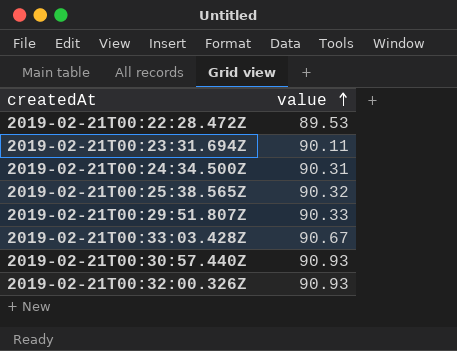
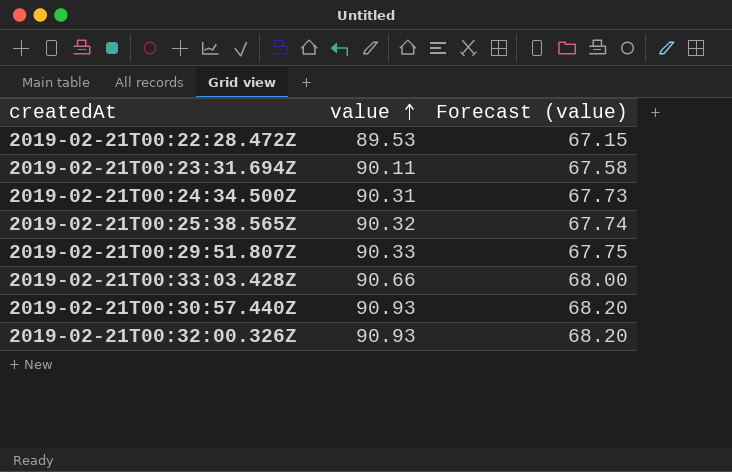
column Forecast (value) | formula: none -> [value] * 0.75
2019-02-21T00:33:03.428Z | value: 90.67 -> 90.66

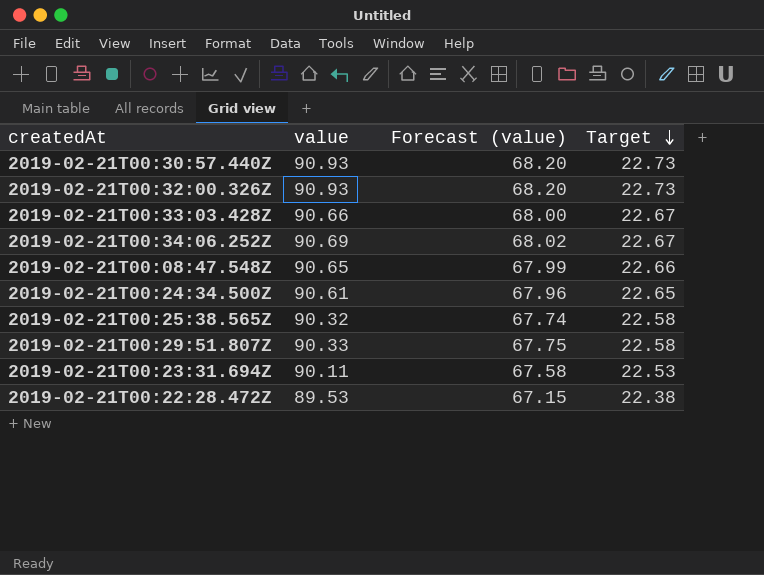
row order: value ascending -> Target descending
column Target | formula: none -> [value] * 0.25
row 2019-02-21T00:34:06.252Z: none -> 90.69 | 68.02 | 22.67
row 2019-02-21T00:08:47.548Z: none -> 90.65 | 67.99 | 22.66
2019-02-21T00:24:34.500Z | value: 90.31 -> 90.61
2019-02-21T00:24:34.500Z | Forecast (value): 67.73 -> 67.96

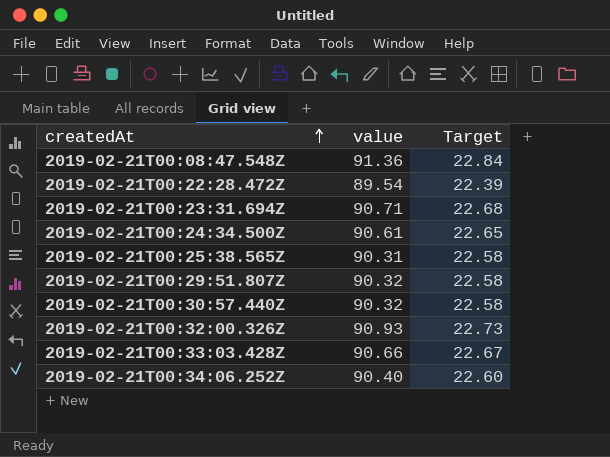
row order: Target descending -> createdAt ascending
column Forecast (value) | formula: [value] * 0.75 -> none
2019-02-21T00:08:47.548Z | value: 90.65 -> 91.36
2019-02-21T00:08:47.548Z | Target: 22.66 -> 22.84
2019-02-21T00:22:28.472Z | value: 89.53 -> 89.54
2019-02-21T00:22:28.472Z | Target: 22.38 -> 22.39
2019-02-21T00:23:31.694Z | value: 90.11 -> 90.71
2019-02-21T00:23:31.694Z | Target: 22.53 -> 22.68
2019-02-21T00:25:38.565Z | value: 90.32 -> 90.31
2019-02-21T00:29:51.807Z | value: 90.33 -> 90.32
2019-02-21T00:30:57.440Z | value: 90.93 -> 90.32
2019-02-21T00:30:57.440Z | Target: 22.73 -> 22.58
2019-02-21T00:34:06.252Z | value: 90.69 -> 90.40
2019-02-21T00:34:06.252Z | Target: 22.67 -> 22.60

